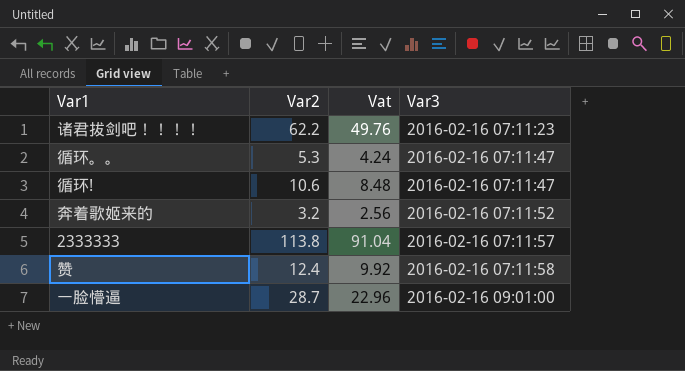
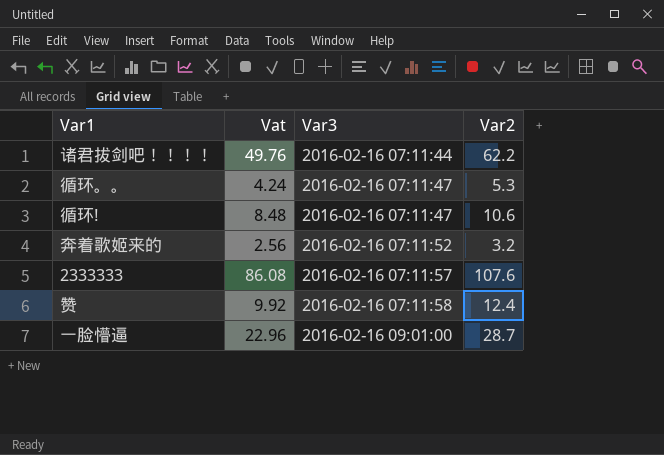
column Var2 | position: 2 -> 4
诸君拔剑吧！！！！ | Var3: 2016-02-16 07:11:23 -> 2016-02-16 07:11:44
2333333 | Vat: 91.04 -> 86.08
2333333 | Var2: 113.8 -> 107.6

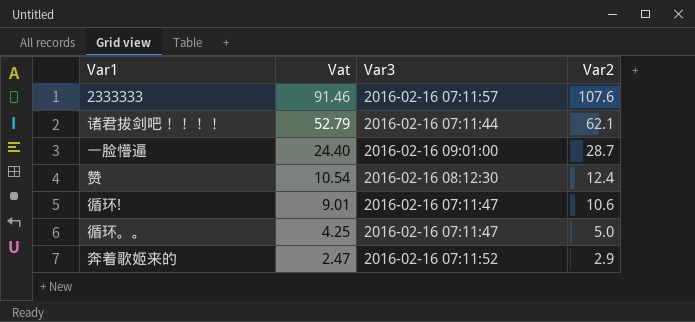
row order: Var3 ascending -> Vat descending
column Vat | formula: [Var2] * 0.8 -> [Var2] * 0.85
诸君拔剑吧！！！！ | Var2: 62.2 -> 62.1
赞 | Var3: 2016-02-16 07:11:58 -> 2016-02-16 08:12:30
循环。。 | Var2: 5.3 -> 5.0
奔着歌姬来的 | Var2: 3.2 -> 2.9

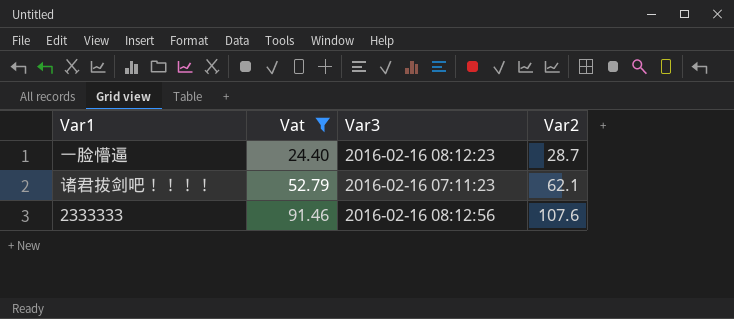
filter: none -> Vat >= 24.40
row order: Vat descending -> Vat ascending
一脸懵逼 | Var3: 2016-02-16 09:01:00 -> 2016-02-16 08:12:23
诸君拔剑吧！！！！ | Var3: 2016-02-16 07:11:44 -> 2016-02-16 07:11:23
2333333 | Var3: 2016-02-16 07:11:57 -> 2016-02-16 08:12:56

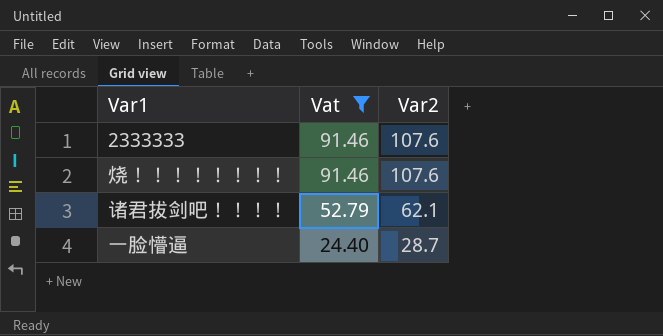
row order: Vat ascending -> Vat descending
column Var3 | position: 3 -> none
row 烧！！！！！！！！: none -> 91.46 | 107.6

